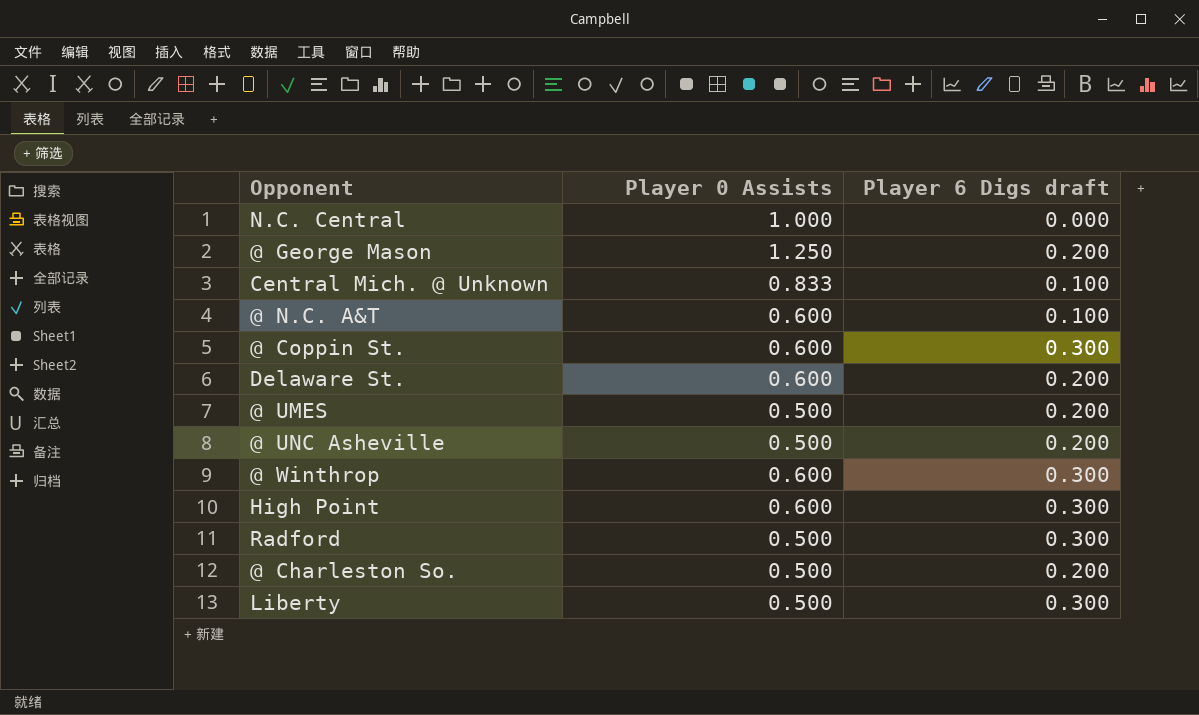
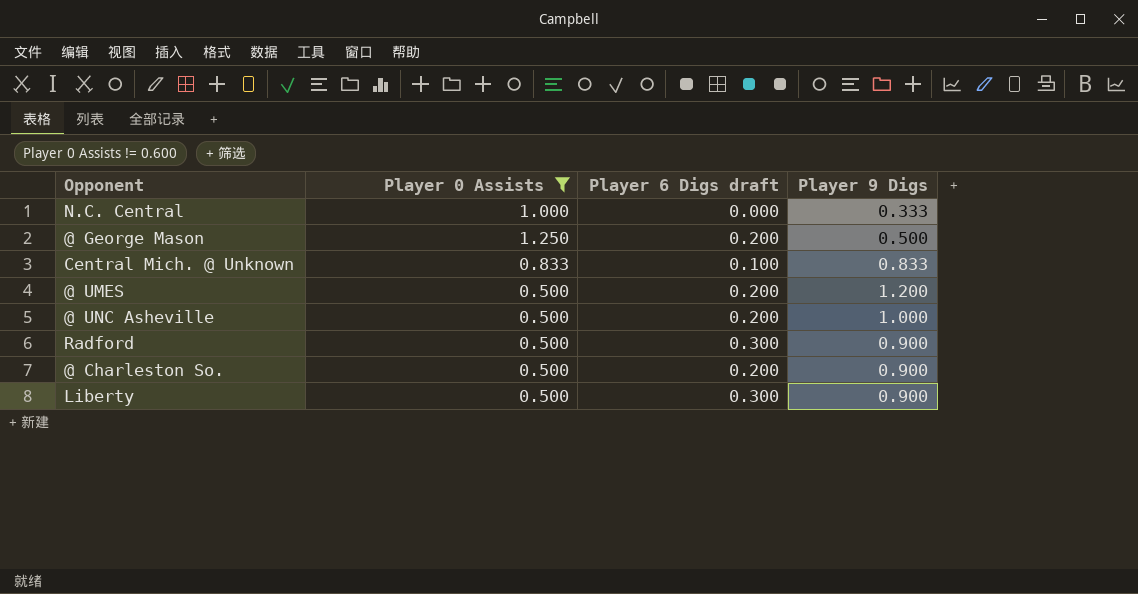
filter: none -> Player 0 Assists != 0.600
column Player 9 Digs | position: none -> 4

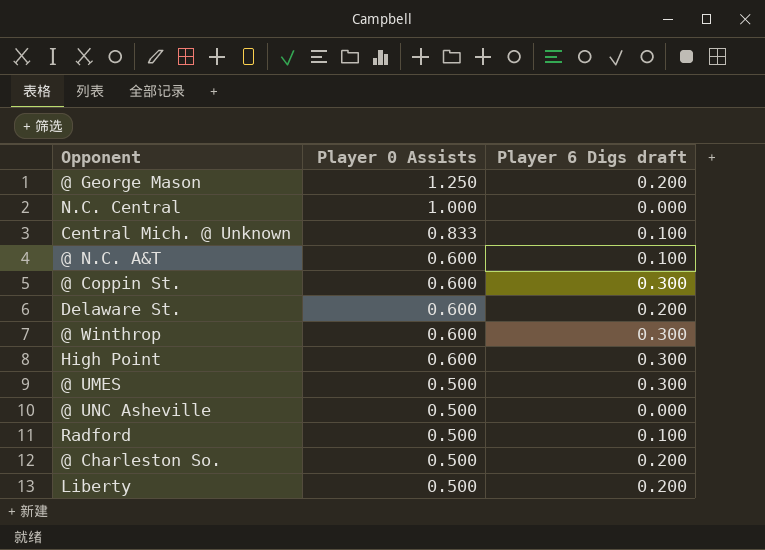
filter: Player 0 Assists != 0.600 -> none
row order: none -> Player 0 Assists descending
column Player 9 Digs | position: 4 -> none
@ UMES | Player 6 Digs draft: 0.200 -> 0.300
@ UNC Asheville | Player 6 Digs draft: 0.200 -> 0.000
Radford | Player 6 Digs draft: 0.300 -> 0.100
Liberty | Player 6 Digs draft: 0.300 -> 0.200

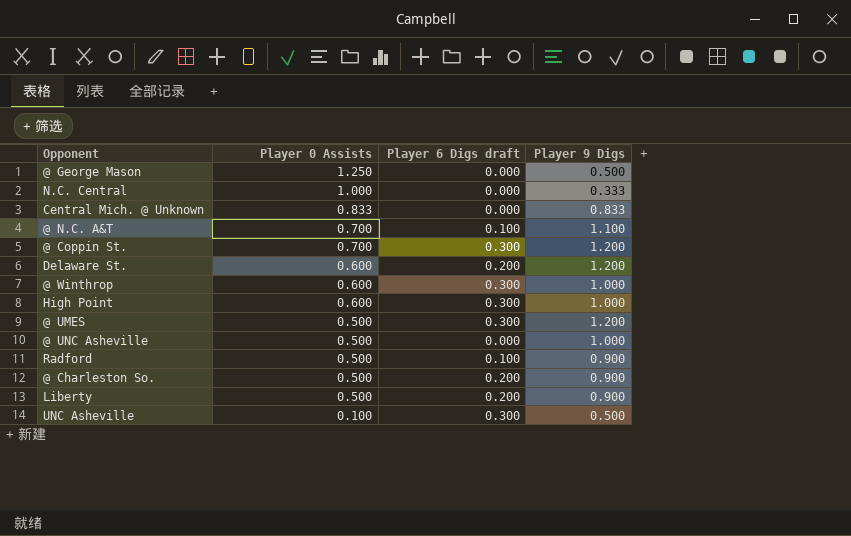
column Player 9 Digs | position: none -> 4
@ George Mason | Player 6 Digs draft: 0.200 -> 0.000
Central Mich. @ Unknown | Player 6 Digs draft: 0.100 -> 0.000
@ N.C. A&T | Player 0 Assists: 0.600 -> 0.700
@ Coppin St. | Player 0 Assists: 0.600 -> 0.700
row UNC Asheville: none -> 0.100 | 0.300 | 0.500

